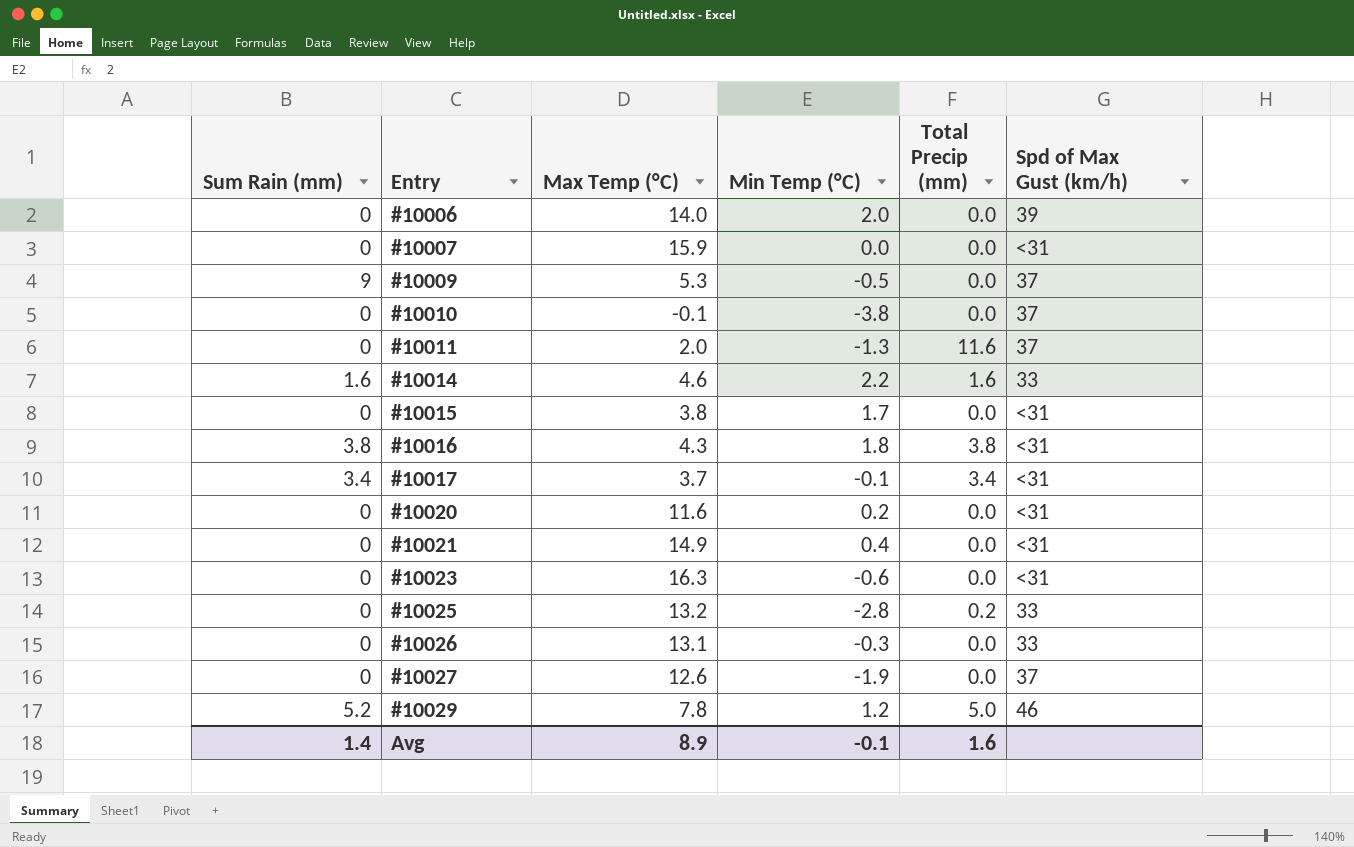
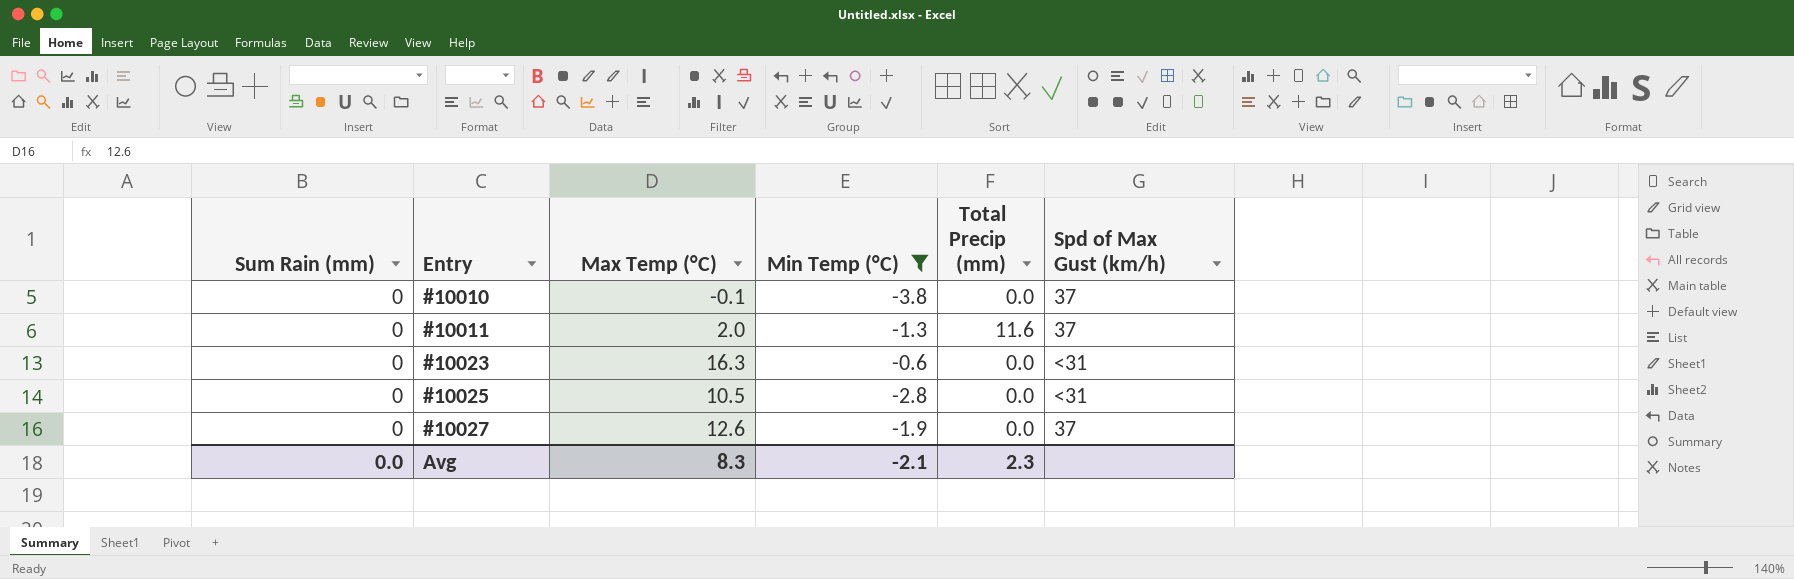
filter: none -> Min Temp (°C) <= -0.6
#10025 | Max Temp (°C): 13.2 -> 10.5
#10025 | Total Precip (mm): 0.2 -> 0.0
#10025 | Spd of Max Gust (km/h): 33 -> <31
Avg | Sum Rain (mm): 1.4 -> 0.0
Avg | Max Temp (°C): 8.9 -> 8.3
Avg | Min Temp (°C): -0.1 -> -2.1
Avg | Total Precip (mm): 1.6 -> 2.3

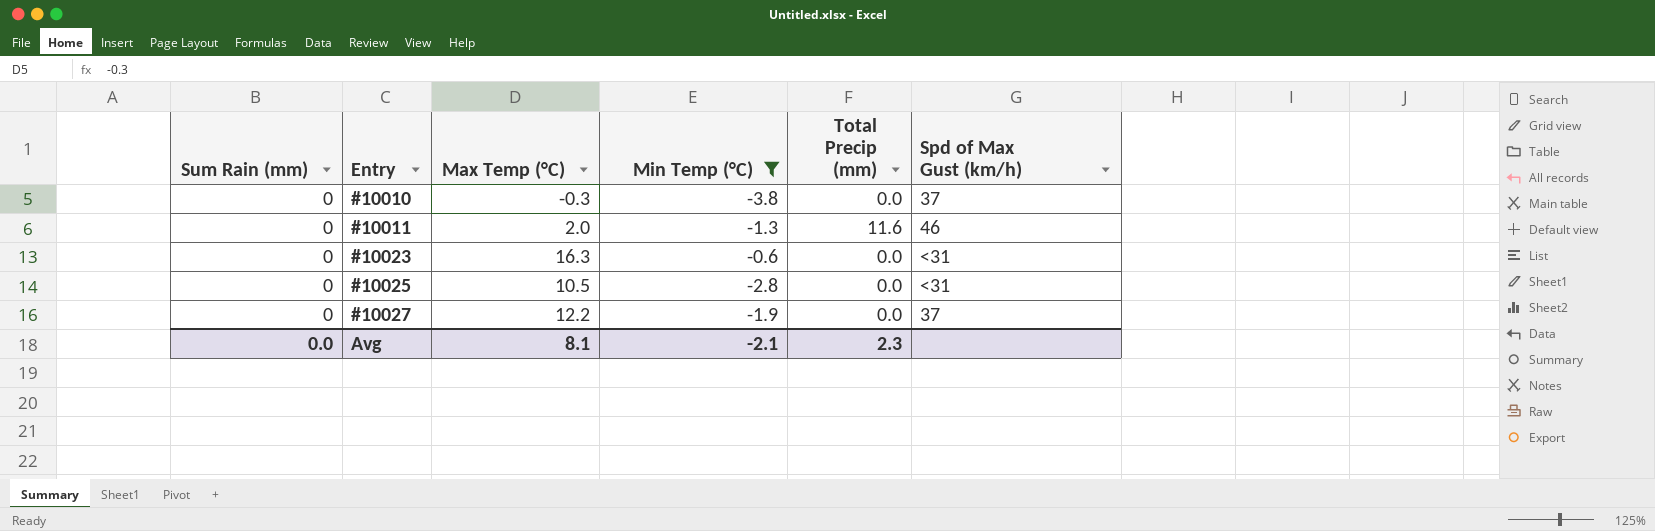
#10010 | Max Temp (°C): -0.1 -> -0.3
#10011 | Spd of Max Gust (km/h): 37 -> 46
#10027 | Max Temp (°C): 12.6 -> 12.2
Avg | Max Temp (°C): 8.3 -> 8.1

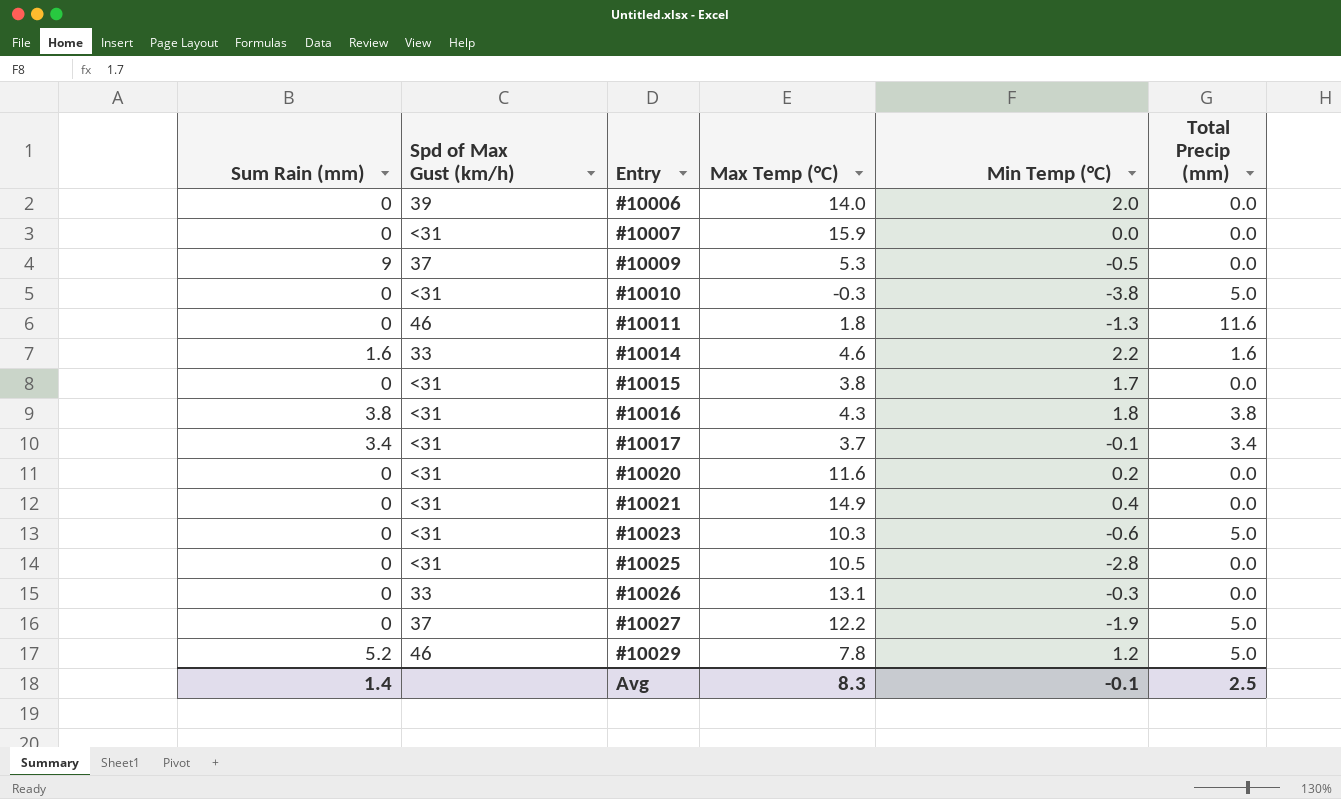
filter: Min Temp (°C) <= -0.6 -> none
column Spd of Max Gust (km/h) | position: 6 -> 2
#10010 | Spd of Max Gust (km/h): 37 -> <31
#10010 | Total Precip (mm): 0.0 -> 5.0
#10011 | Max Temp (°C): 2.0 -> 1.8
#10023 | Max Temp (°C): 16.3 -> 10.3
#10023 | Total Precip (mm): 0.0 -> 5.0
#10027 | Total Precip (mm): 0.0 -> 5.0
Avg | Sum Rain (mm): 0.0 -> 1.4
Avg | Max Temp (°C): 8.1 -> 8.3
Avg | Min Temp (°C): -2.1 -> -0.1
Avg | Total Precip (mm): 2.3 -> 2.5

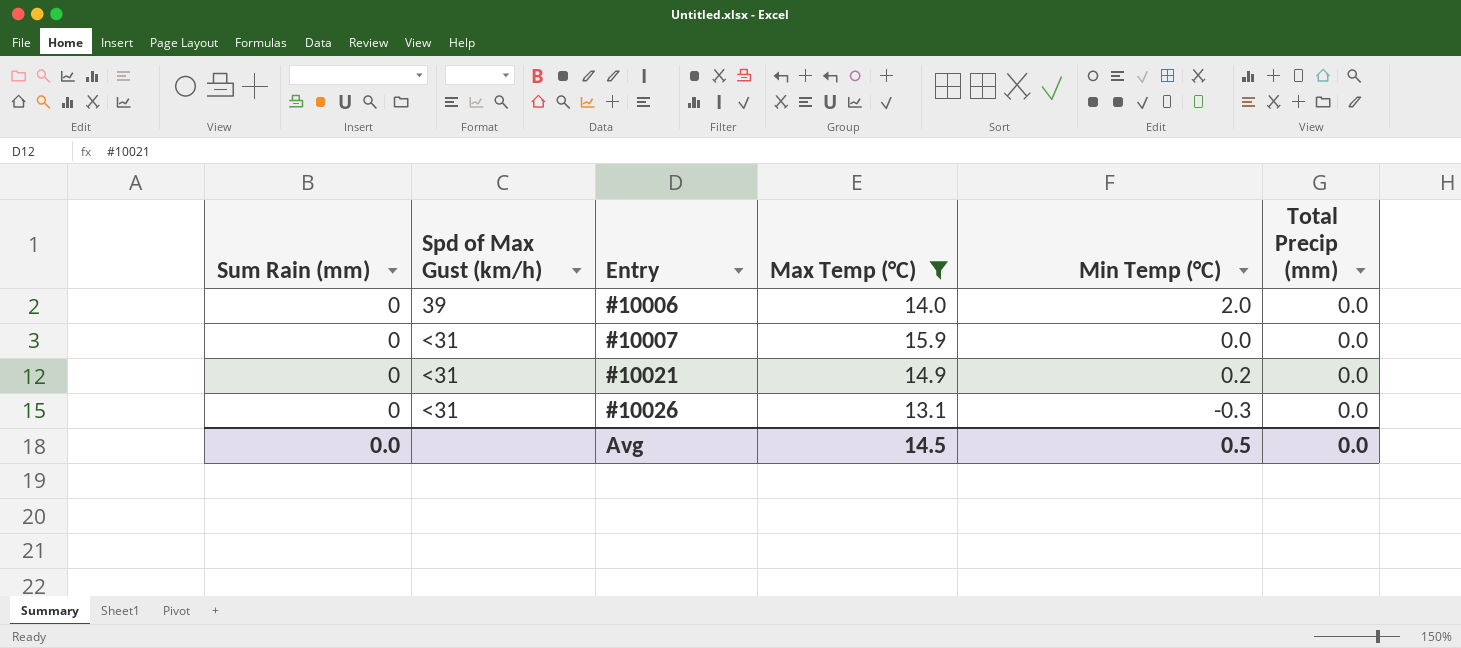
filter: none -> Max Temp (°C) >= 13.1
#10021 | Min Temp (°C): 0.4 -> 0.2
#10026 | Spd of Max Gust (km/h): 33 -> <31
Avg | Sum Rain (mm): 1.4 -> 0.0
Avg | Max Temp (°C): 8.3 -> 14.5
Avg | Min Temp (°C): -0.1 -> 0.5
Avg | Total Precip (mm): 2.5 -> 0.0

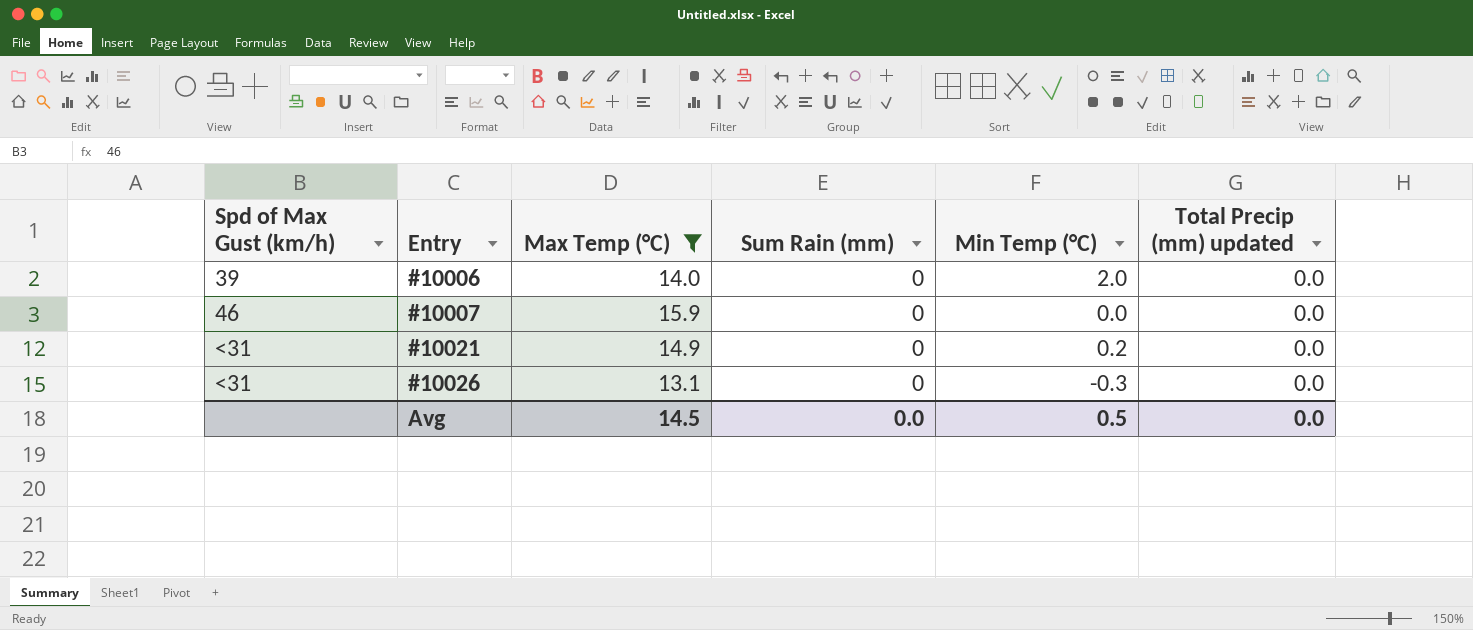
column Sum Rain (mm) | position: 1 -> 4
column name: Total Precip (mm) -> Total Precip (mm) updated
#10007 | Spd of Max Gust (km/h): <31 -> 46

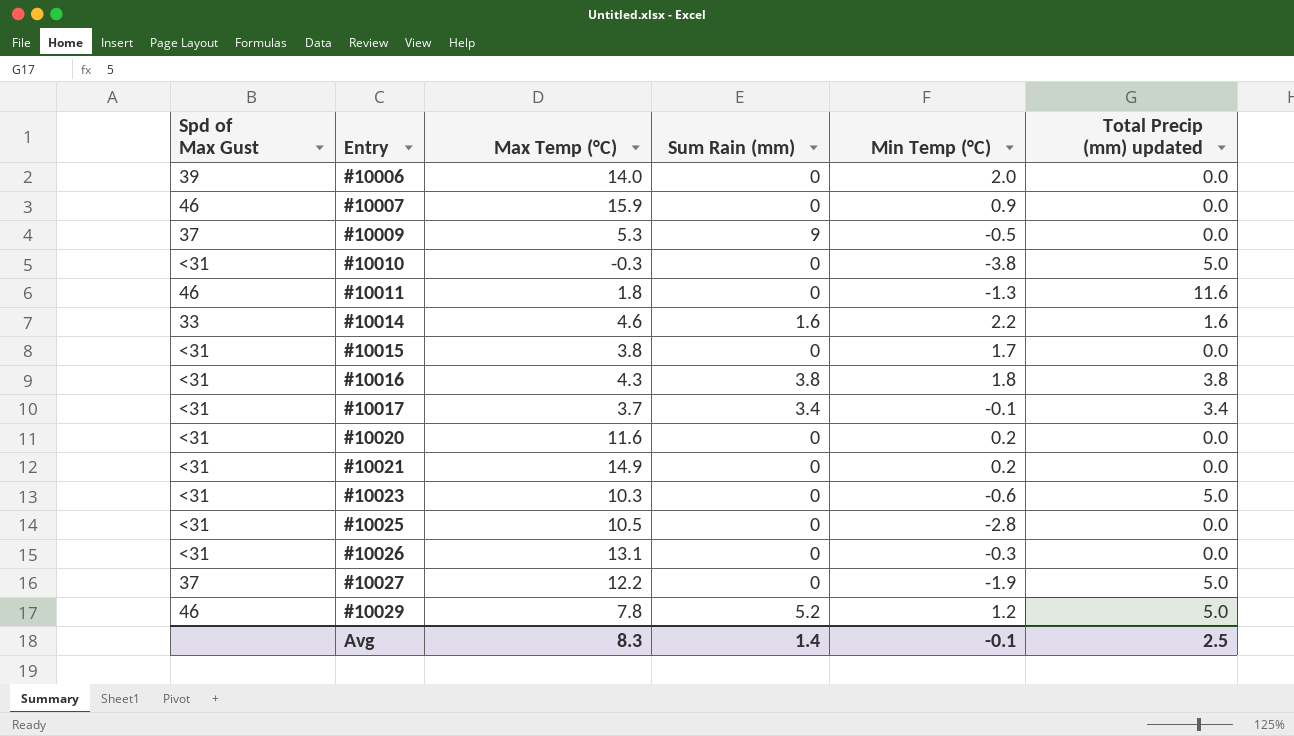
filter: Max Temp (°C) >= 13.1 -> none
column name: Spd of Max Gust (km/h) -> Spd of Max Gust
#10007 | Min Temp (°C): 0.0 -> 0.9
Avg | Max Temp (°C): 14.5 -> 8.3
Avg | Sum Rain (mm): 0.0 -> 1.4
Avg | Min Temp (°C): 0.5 -> -0.1
Avg | Total Precip (mm) updated: 0.0 -> 2.5

